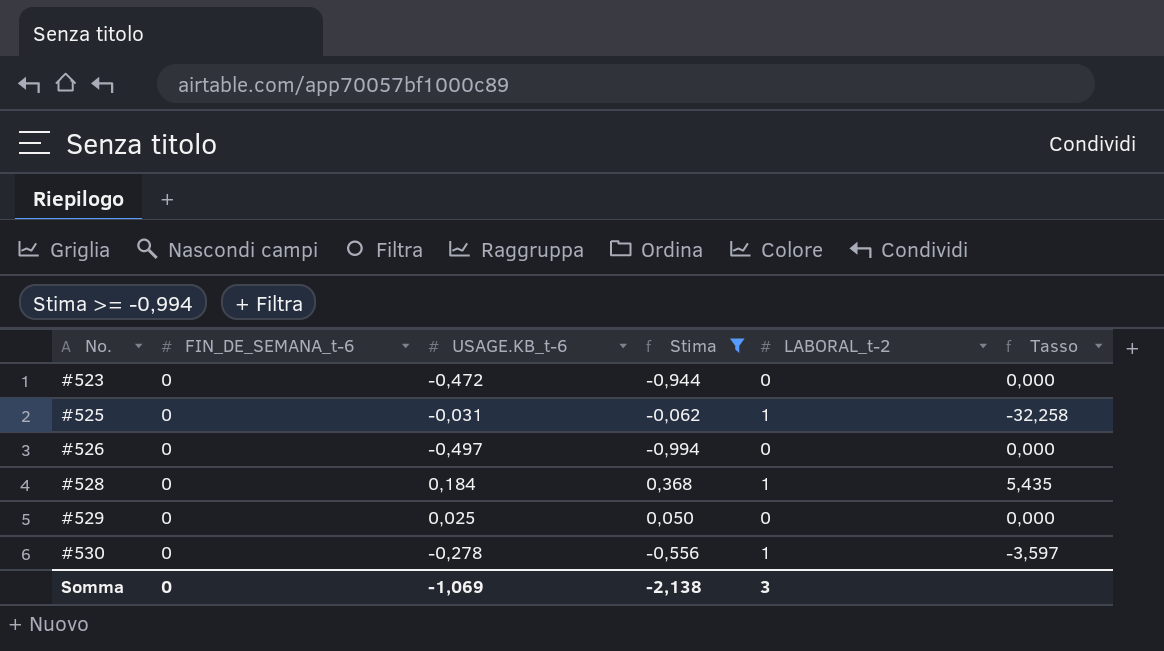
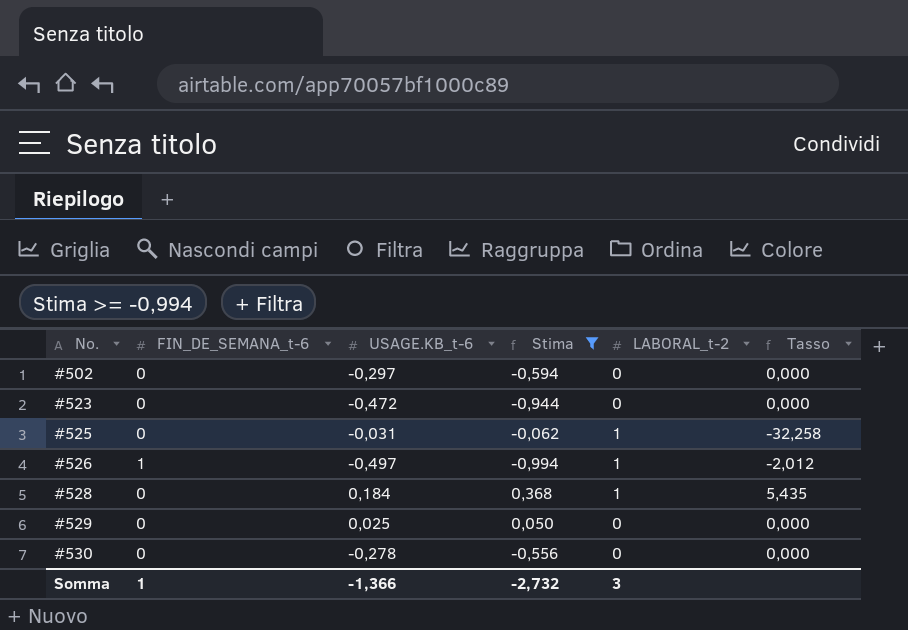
row #502: none -> 0 | -0,297 | -0,594 | 0 | 0,000
#526 | FIN_DE_SEMANA_t-6: 0 -> 1
#526 | LABORAL_t-2: 0 -> 1
#526 | Tasso: 0,000 -> -2,012
#530 | LABORAL_t-2: 1 -> 0
#530 | Tasso: -3,597 -> 0,000
Somma | FIN_DE_SEMANA_t-6: 0 -> 1
Somma | USAGE.KB_t-6: -1,069 -> -1,366
Somma | Stima: -2,138 -> -2,732

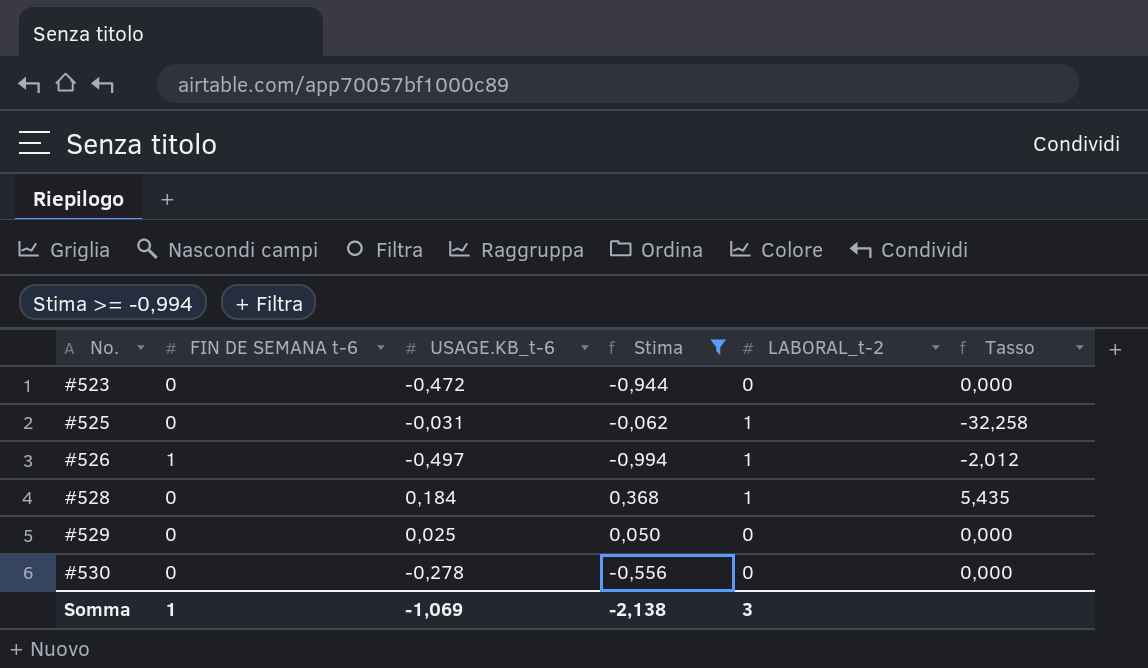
column name: FIN_DE_SEMANA_t-6 -> FIN DE SEMANA t-6
row #502: 0 | -0,297 | -0,594 | 0 | 0,000 -> none
Somma | USAGE.KB_t-6: -1,366 -> -1,069
Somma | Stima: -2,732 -> -2,138

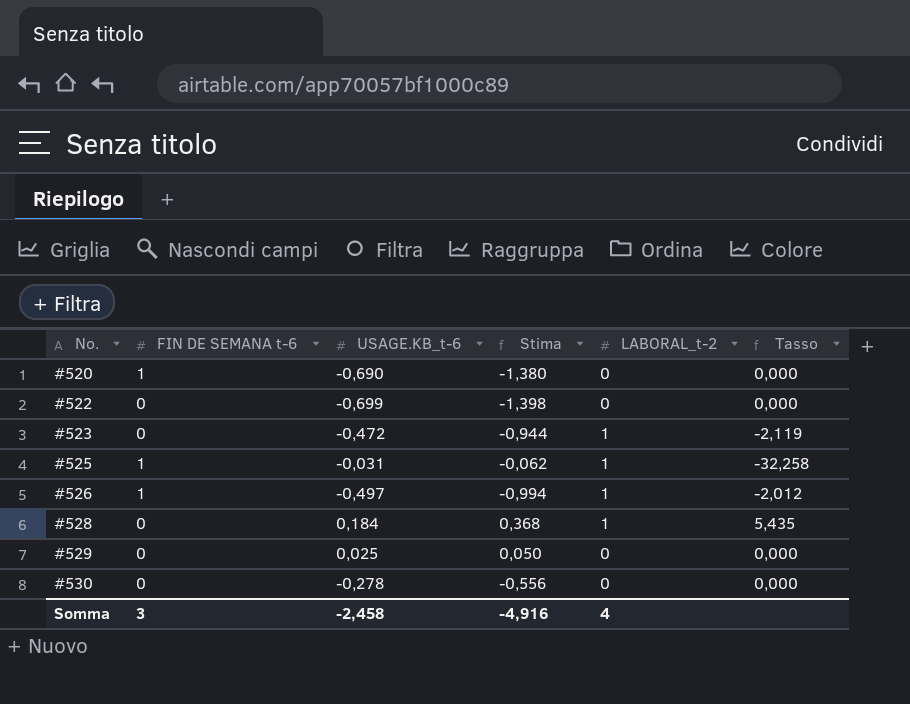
filter: Stima >= -0,994 -> none
#523 | LABORAL_t-2: 0 -> 1
#523 | Tasso: 0,000 -> -2,119
#525 | FIN DE SEMANA t-6: 0 -> 1
Somma | FIN DE SEMANA t-6: 1 -> 3
Somma | USAGE.KB_t-6: -1,069 -> -2,458
Somma | Stima: -2,138 -> -4,916
Somma | LABORAL_t-2: 3 -> 4

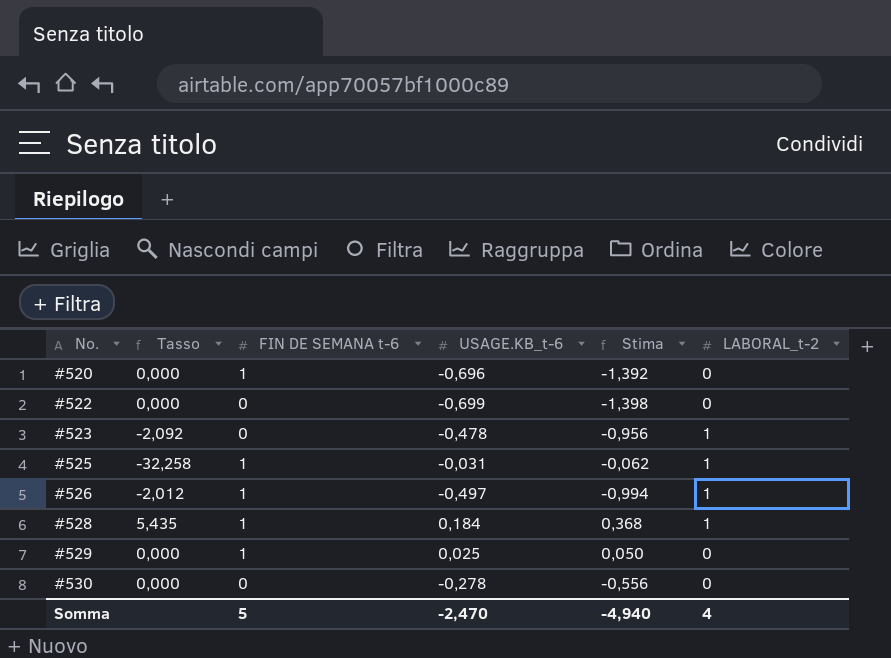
column Tasso | position: 6 -> 2
#520 | USAGE.KB_t-6: -0,690 -> -0,696
#520 | Stima: -1,380 -> -1,392
#523 | Tasso: -2,119 -> -2,092
#523 | USAGE.KB_t-6: -0,472 -> -0,478
#523 | Stima: -0,944 -> -0,956
#528 | FIN DE SEMANA t-6: 0 -> 1
#529 | FIN DE SEMANA t-6: 0 -> 1
Somma | FIN DE SEMANA t-6: 3 -> 5
Somma | USAGE.KB_t-6: -2,458 -> -2,470
Somma | Stima: -4,916 -> -4,940

